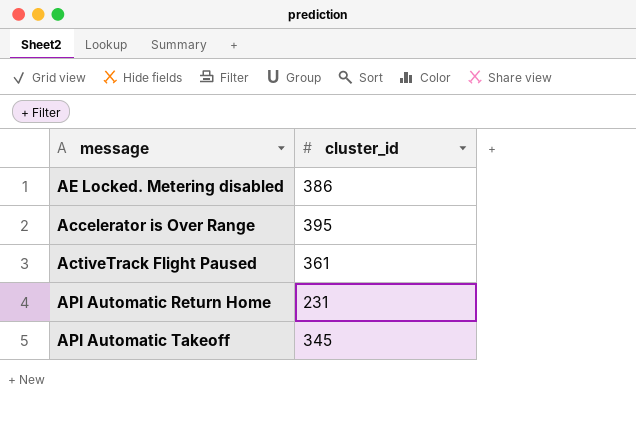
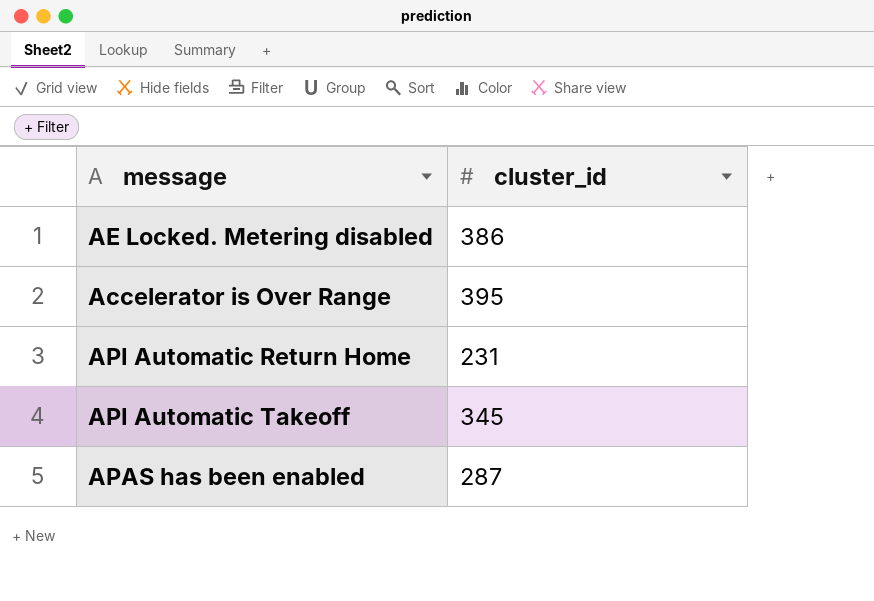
row ActiveTrack Flight Paused: 361 -> none
row APAS has been enabled: none -> 287

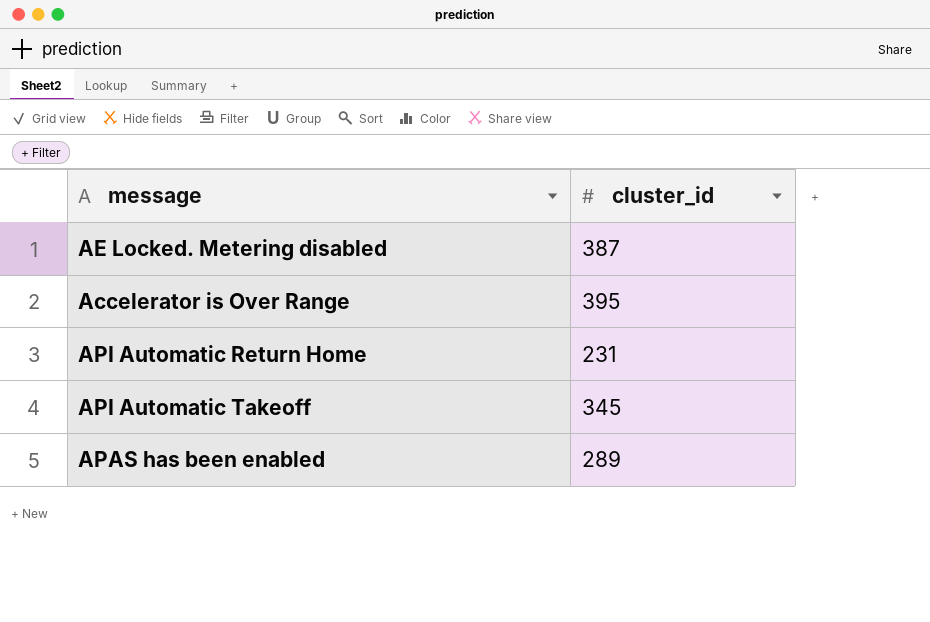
AE Locked. Metering disabled | cluster_id: 386 -> 387
APAS has been enabled | cluster_id: 287 -> 289

